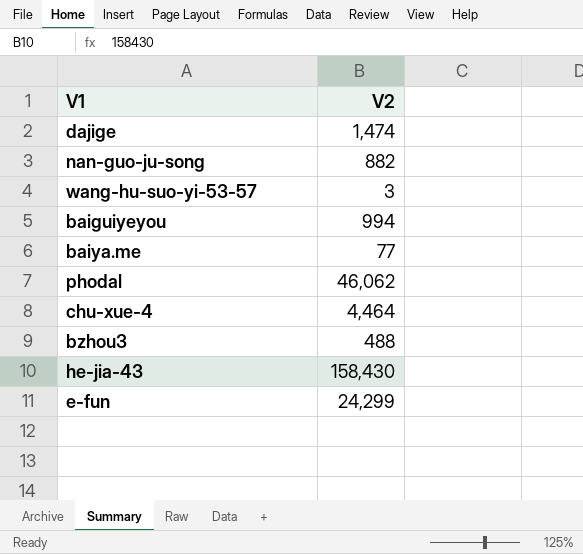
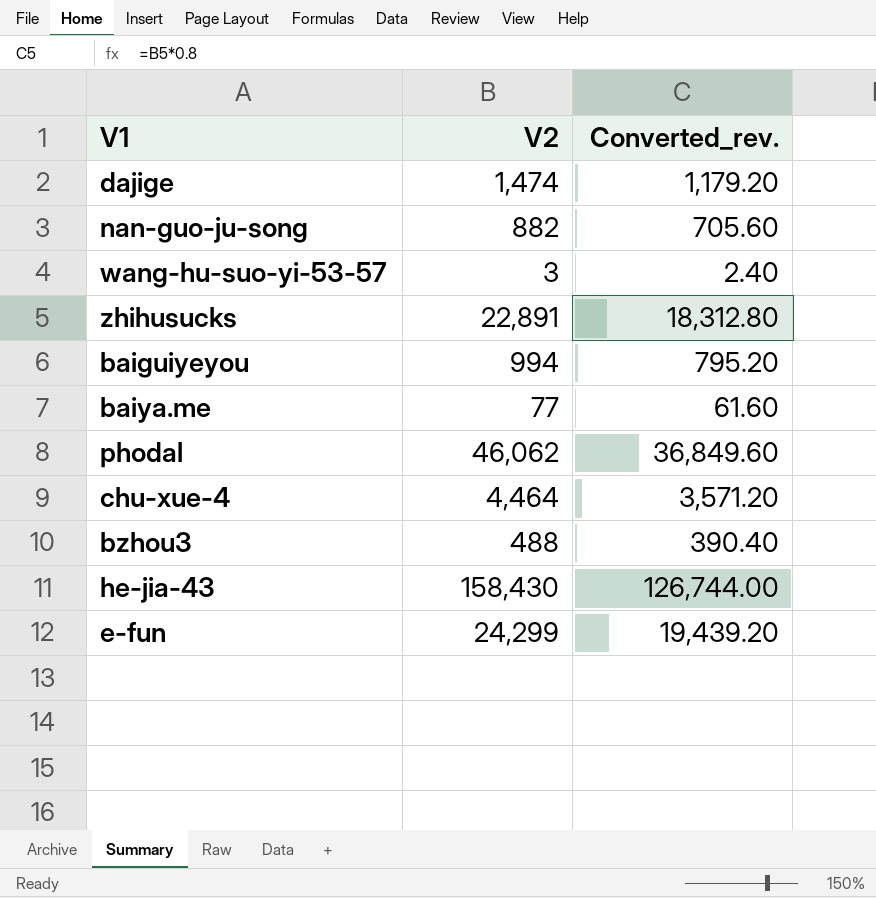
column Converted_rev. | formula: none -> [V2] * 0.8
row zhihusucks: none -> 22,891 | 18,312.80

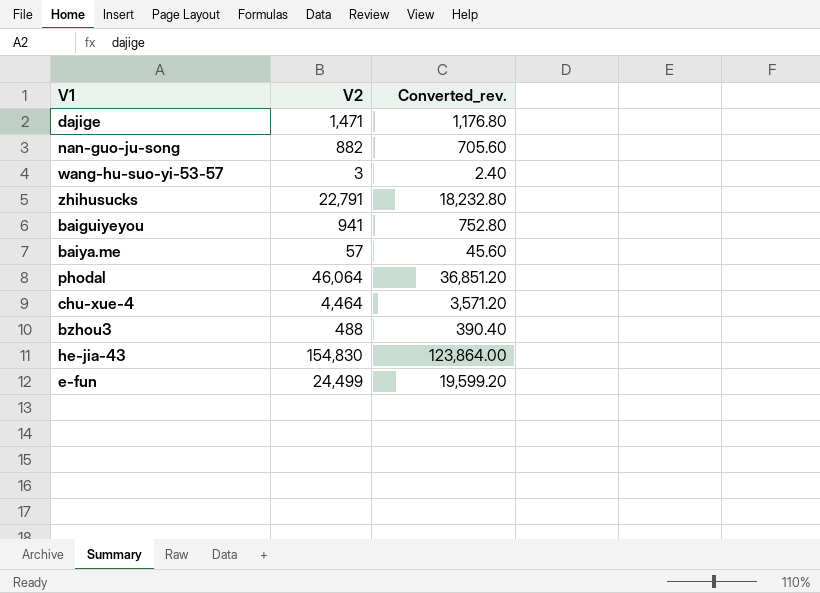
dajige | V2: 1,474 -> 1,471
dajige | Converted_rev.: 1,179.20 -> 1,176.80
zhihusucks | V2: 22,891 -> 22,791
zhihusucks | Converted_rev.: 18,312.80 -> 18,232.80
baiguiyeyou | V2: 994 -> 941
baiguiyeyou | Converted_rev.: 795.20 -> 752.80
baiya.me | V2: 77 -> 57
baiya.me | Converted_rev.: 61.60 -> 45.60
phodal | V2: 46,062 -> 46,064
phodal | Converted_rev.: 36,849.60 -> 36,851.20
he-jia-43 | V2: 158,430 -> 154,830
he-jia-43 | Converted_rev.: 126,744.00 -> 123,864.00
e-fun | V2: 24,299 -> 24,499
e-fun | Converted_rev.: 19,439.20 -> 19,599.20

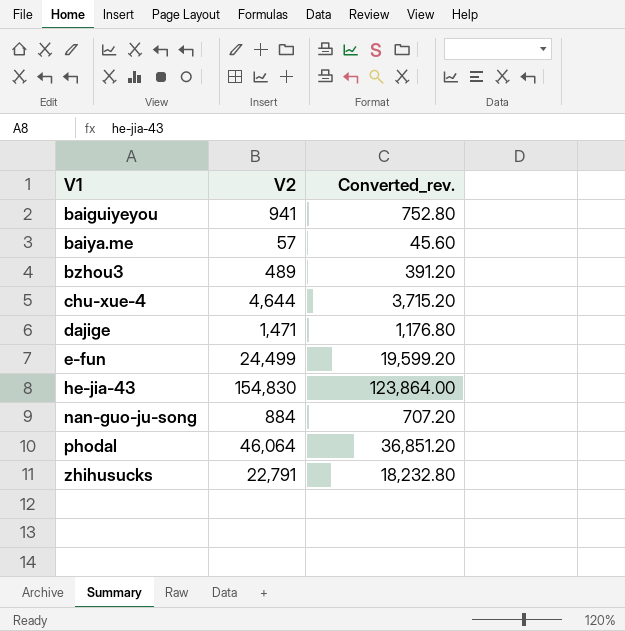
row order: none -> V1 ascending
row wang-hu-suo-yi-53-57: 3 | 2.40 -> none
bzhou3 | V2: 488 -> 489
bzhou3 | Converted_rev.: 390.40 -> 391.20
chu-xue-4 | V2: 4,464 -> 4,644
chu-xue-4 | Converted_rev.: 3,571.20 -> 3,715.20
nan-guo-ju-song | V2: 882 -> 884
nan-guo-ju-song | Converted_rev.: 705.60 -> 707.20

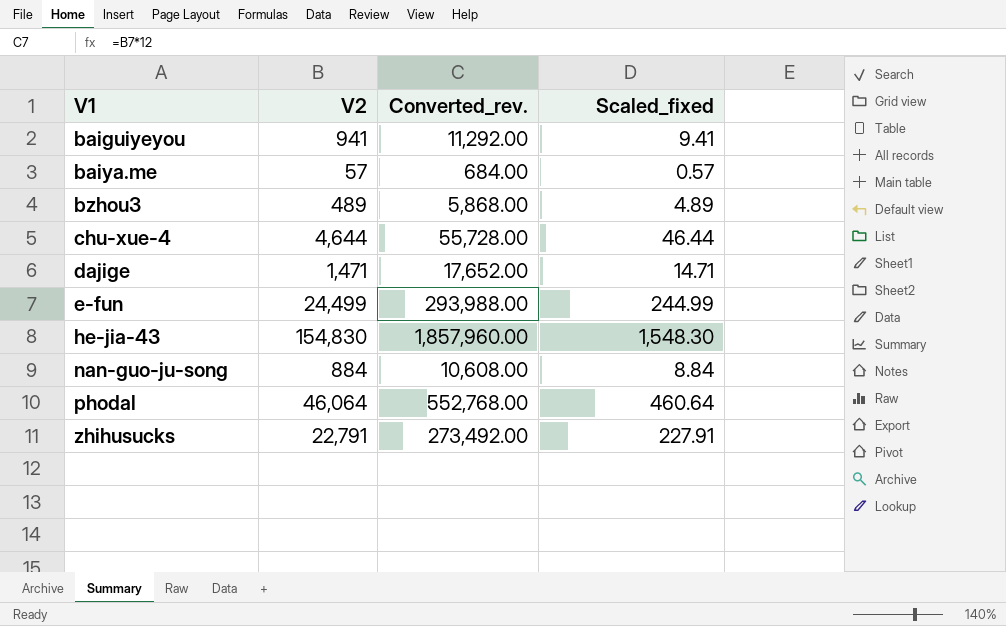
column Converted_rev. | formula: [V2] * 0.8 -> [V2] * 12
column Scaled_fixed | formula: none -> [V2] * 0.01

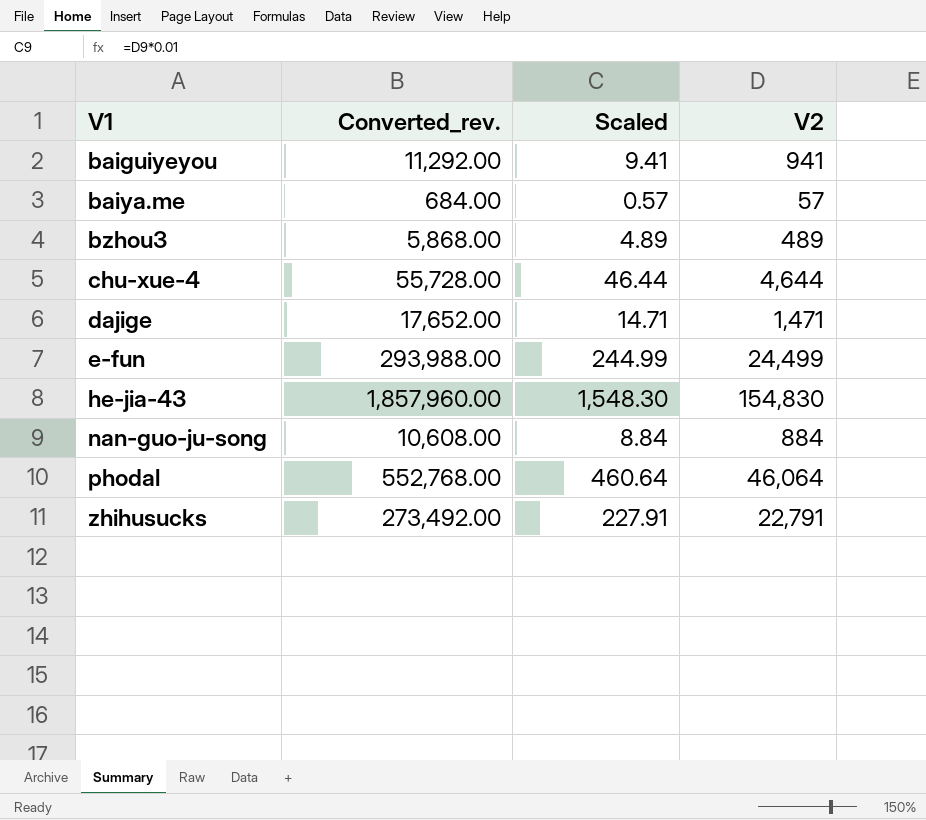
column name: Scaled_fixed -> Scaled
column V2 | position: 2 -> 4

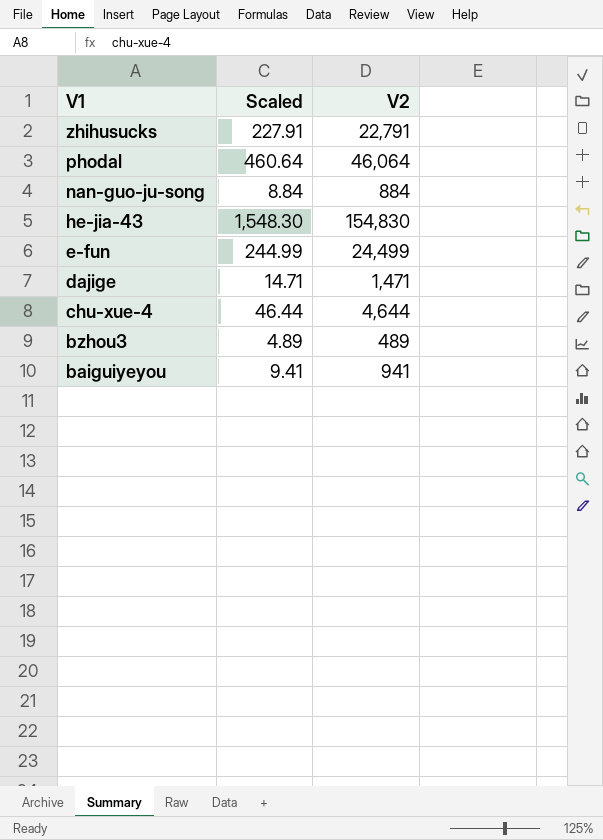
row order: V1 ascending -> V1 descending
column Converted_rev. | formula: [V2] * 12 -> none
row baiya.me: 684.00 | 0.57 | 57 -> none

